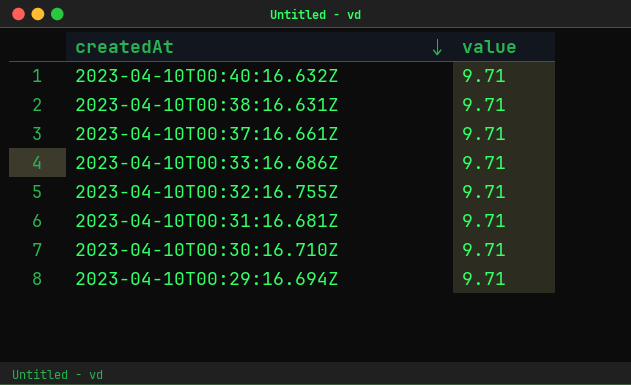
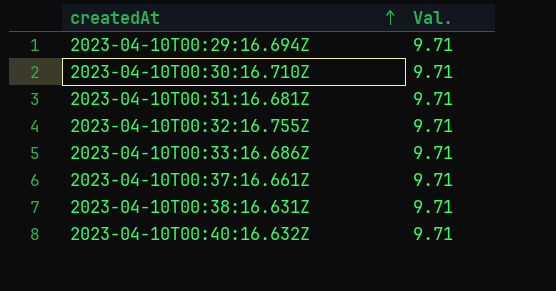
row order: createdAt descending -> createdAt ascending
column name: value -> Val.

